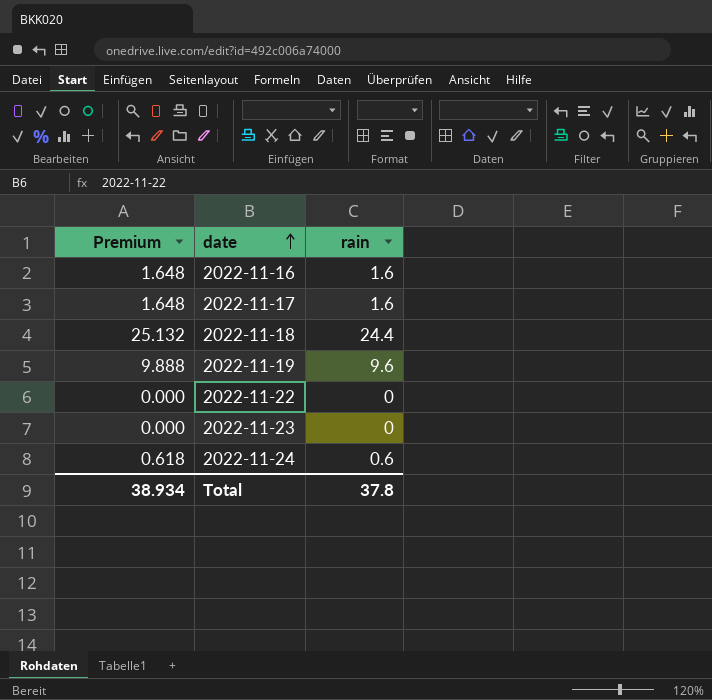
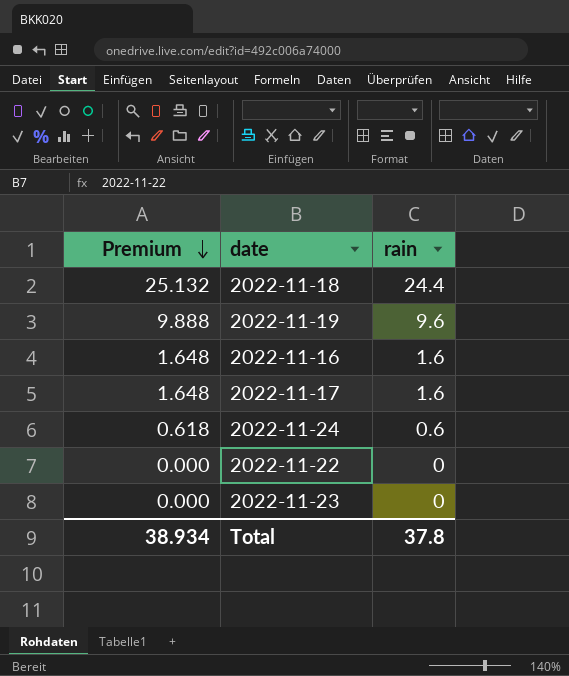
row order: date ascending -> Premium descending

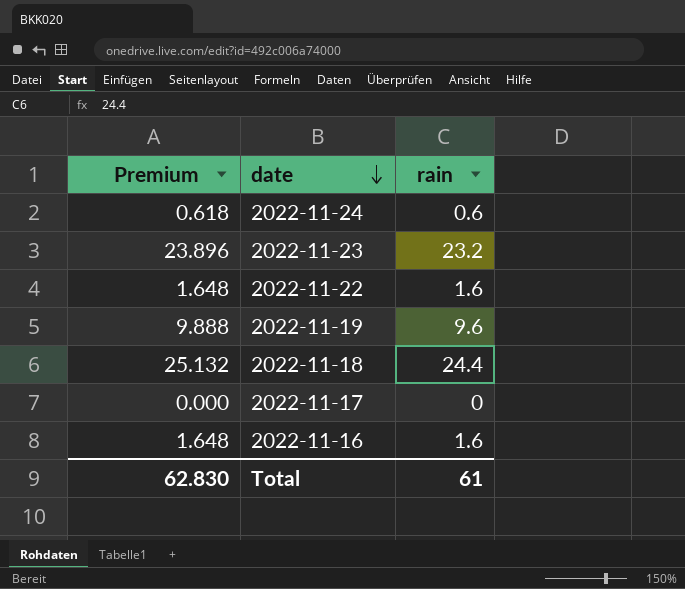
row order: Premium descending -> date descending
2022-11-23 | Premium: 0.000 -> 23.896
2022-11-23 | rain: 0 -> 23.2
2022-11-22 | Premium: 0.000 -> 1.648
2022-11-22 | rain: 0 -> 1.6
2022-11-17 | Premium: 1.648 -> 0.000
2022-11-17 | rain: 1.6 -> 0
Total | Premium: 38.934 -> 62.830
Total | rain: 37.8 -> 61

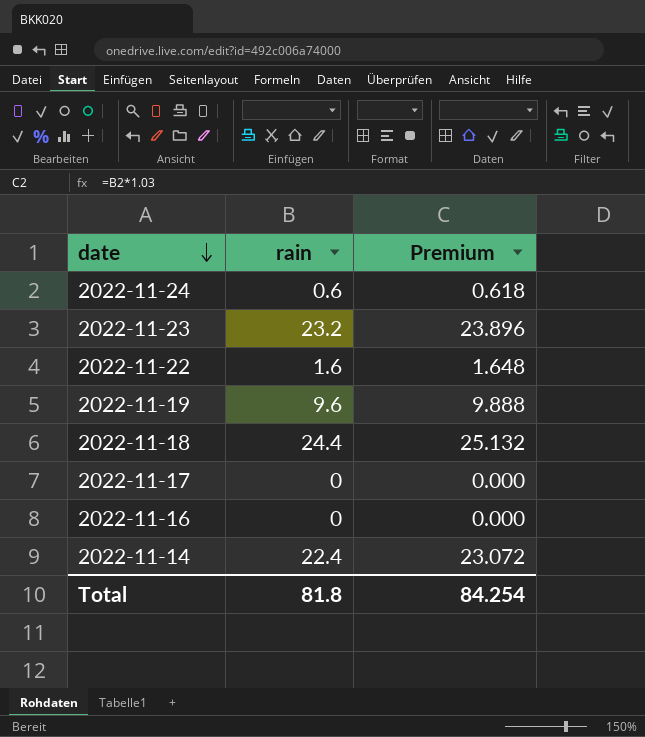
column Premium | position: 1 -> 3
2022-11-16 | rain: 1.6 -> 0
2022-11-16 | Premium: 1.648 -> 0.000
row 2022-11-14: none -> 22.4 | 23.072
Total | rain: 61 -> 81.8
Total | Premium: 62.830 -> 84.254

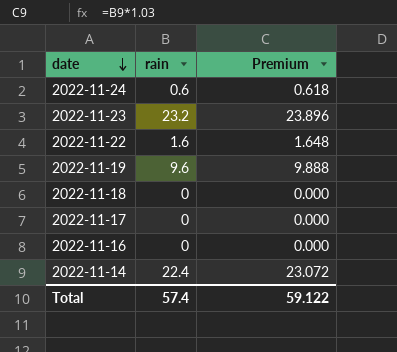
2022-11-18 | rain: 24.4 -> 0
2022-11-18 | Premium: 25.132 -> 0.000
Total | rain: 81.8 -> 57.4
Total | Premium: 84.254 -> 59.122

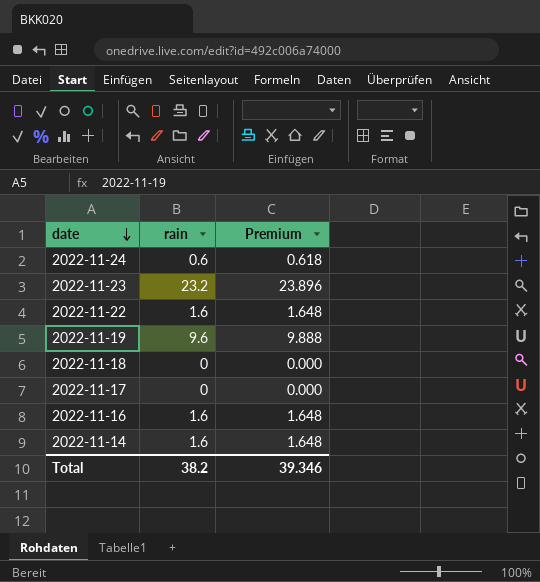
2022-11-16 | rain: 0 -> 1.6
2022-11-16 | Premium: 0.000 -> 1.648
2022-11-14 | rain: 22.4 -> 1.6
2022-11-14 | Premium: 23.072 -> 1.648
Total | rain: 57.4 -> 38.2
Total | Premium: 59.122 -> 39.346

